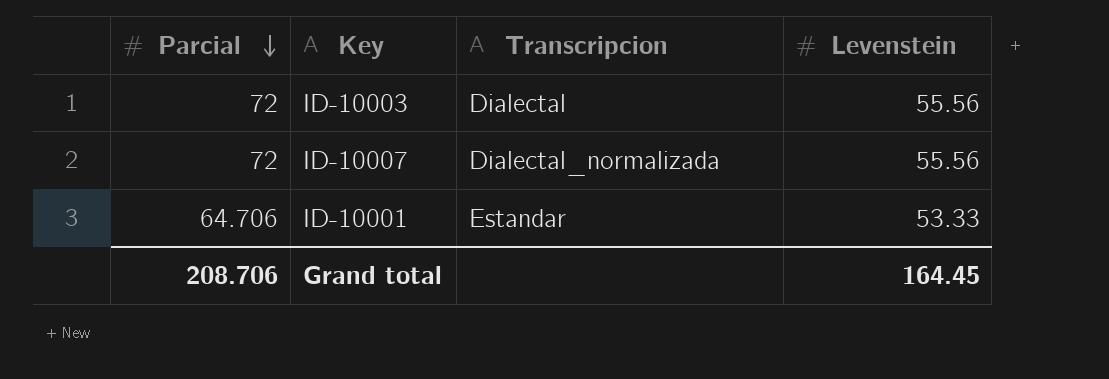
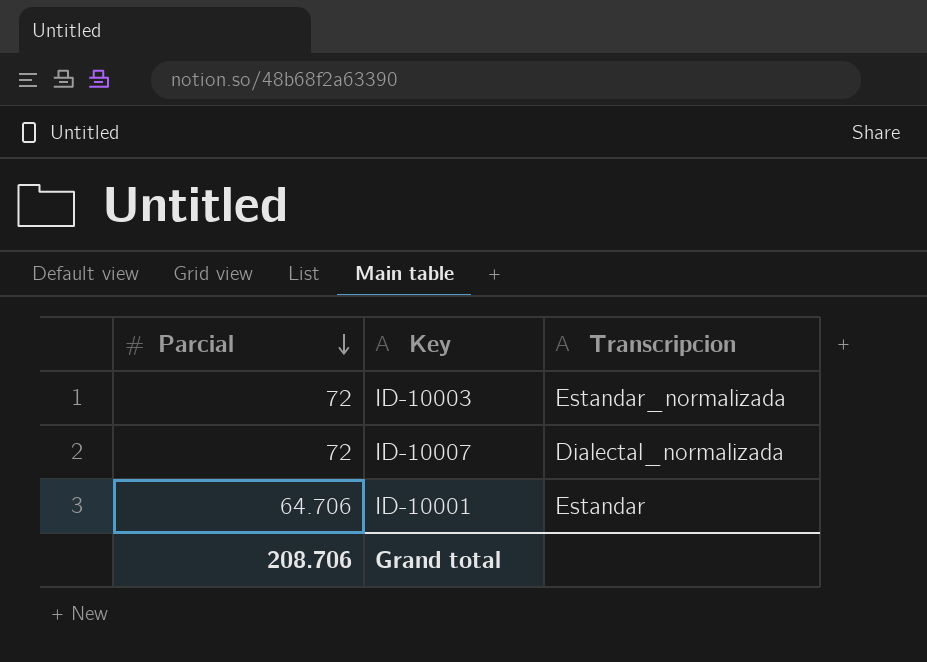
column Levenstein | position: 4 -> none
ID-10003 | Transcripcion: Dialectal -> Estandar_normalizada

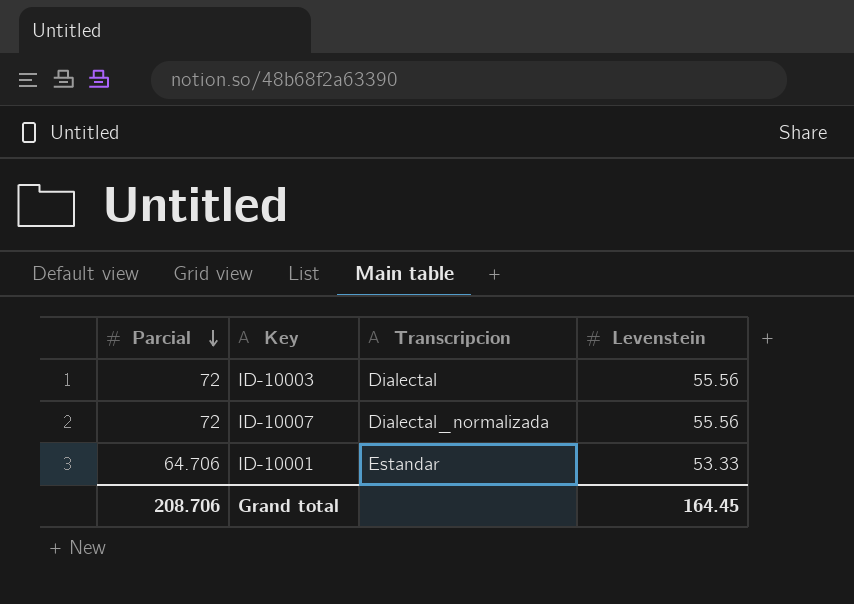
column Levenstein | position: none -> 4
ID-10003 | Transcripcion: Estandar_normalizada -> Dialectal

